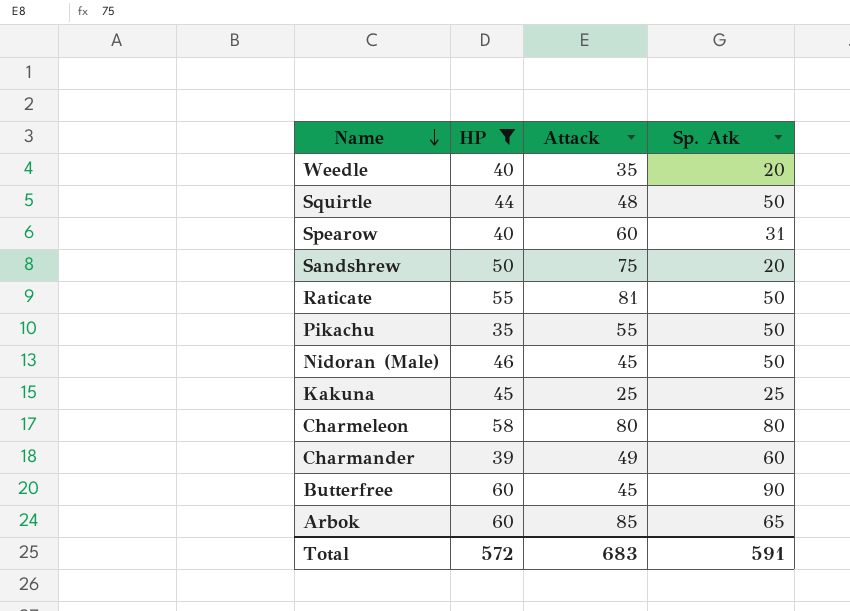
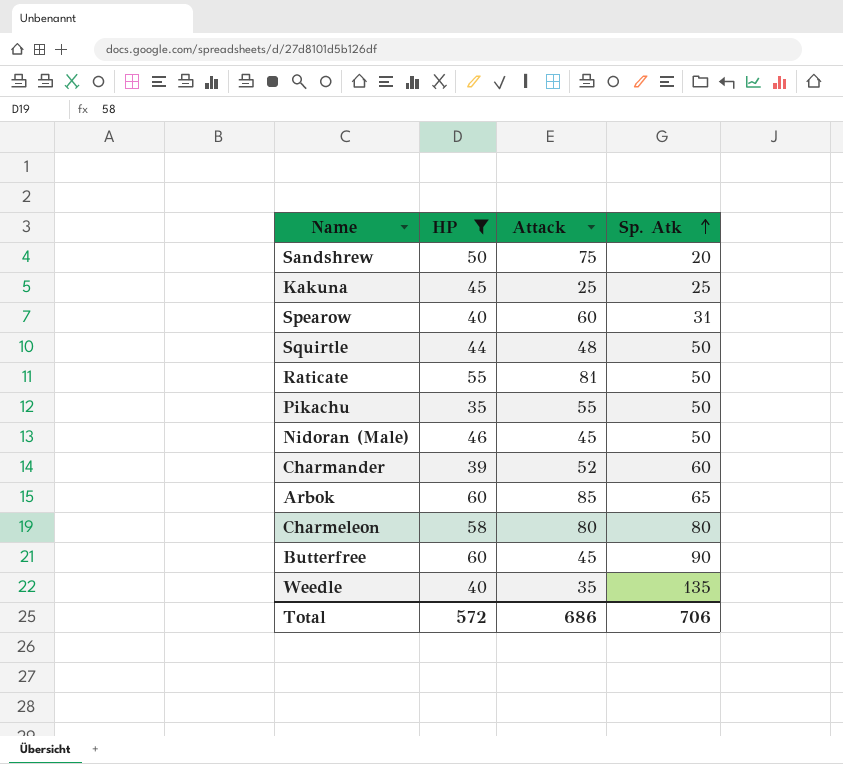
row order: Name descending -> Sp. Atk ascending
Charmander | Attack: 49 -> 52
Weedle | Sp. Atk: 20 -> 135
Total | Attack: 683 -> 686
Total | Sp. Atk: 591 -> 706

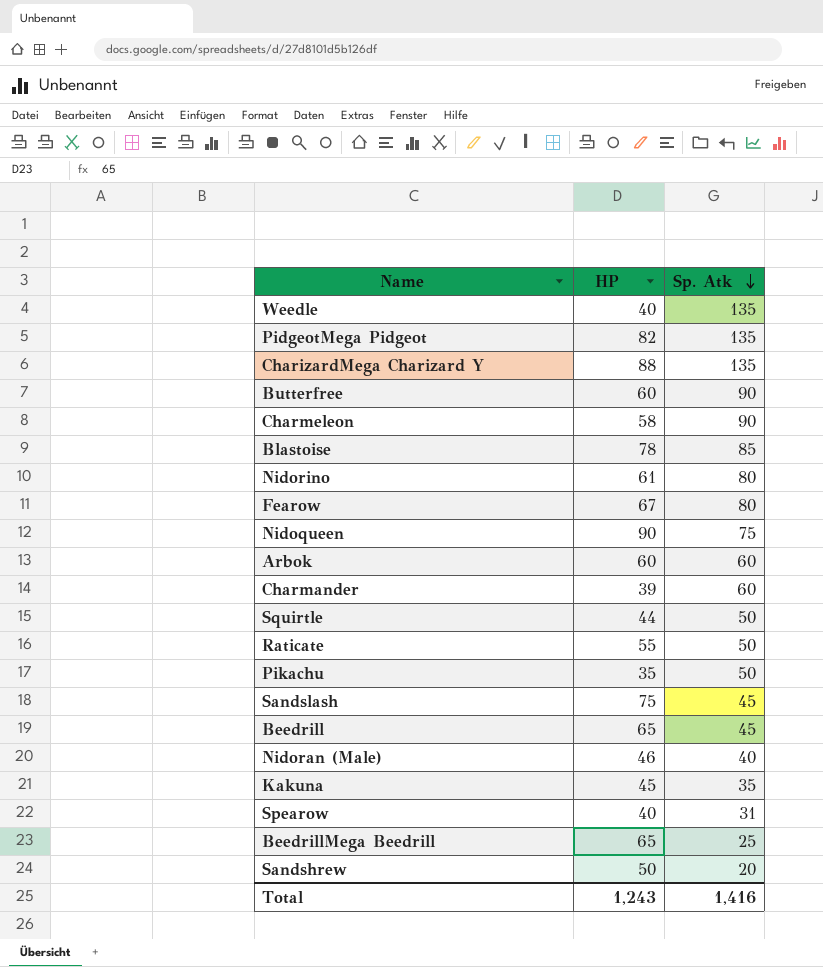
filter: HP <= 60 -> none
row order: Sp. Atk ascending -> Sp. Atk descending
column Attack | position: 3 -> none
Charmeleon | Sp. Atk: 80 -> 90
Arbok | Sp. Atk: 65 -> 60
Nidoran (Male) | Sp. Atk: 50 -> 40
Kakuna | Sp. Atk: 25 -> 35
Total | HP: 572 -> 1,243
Total | Sp. Atk: 706 -> 1,416

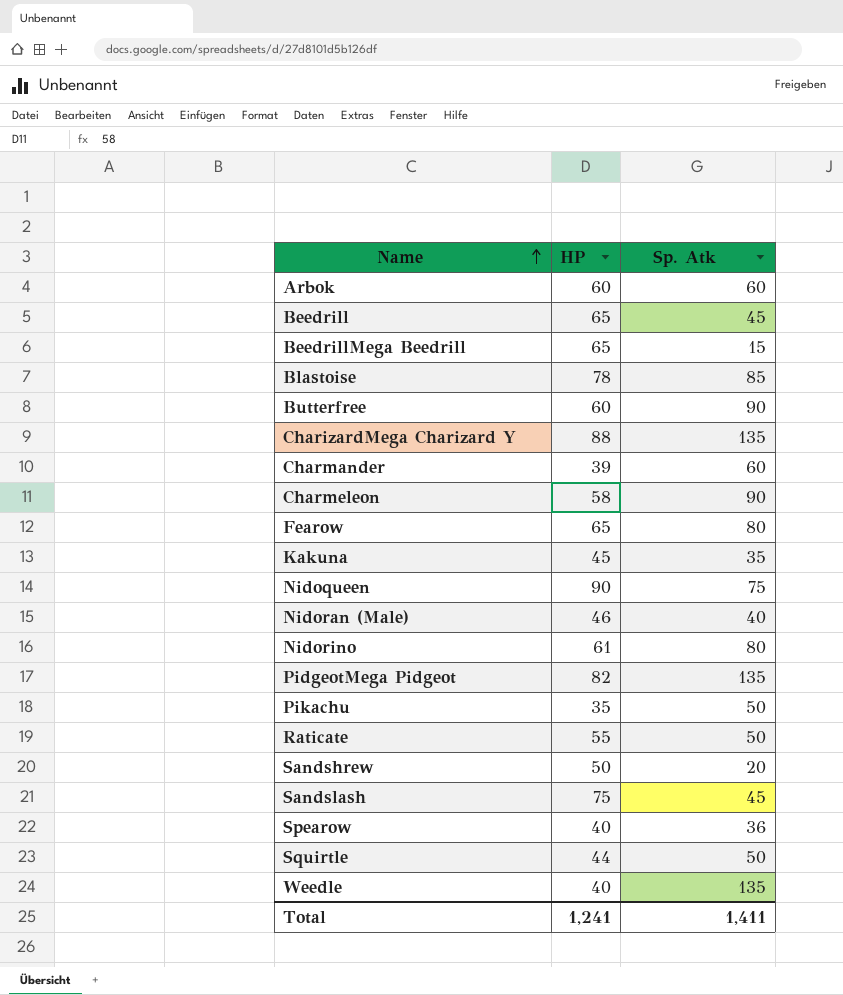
row order: Sp. Atk descending -> Name ascending
BeedrillMega Beedrill | Sp. Atk: 25 -> 15
Fearow | HP: 67 -> 65
Spearow | Sp. Atk: 31 -> 36
Total | HP: 1,243 -> 1,241
Total | Sp. Atk: 1,416 -> 1,411

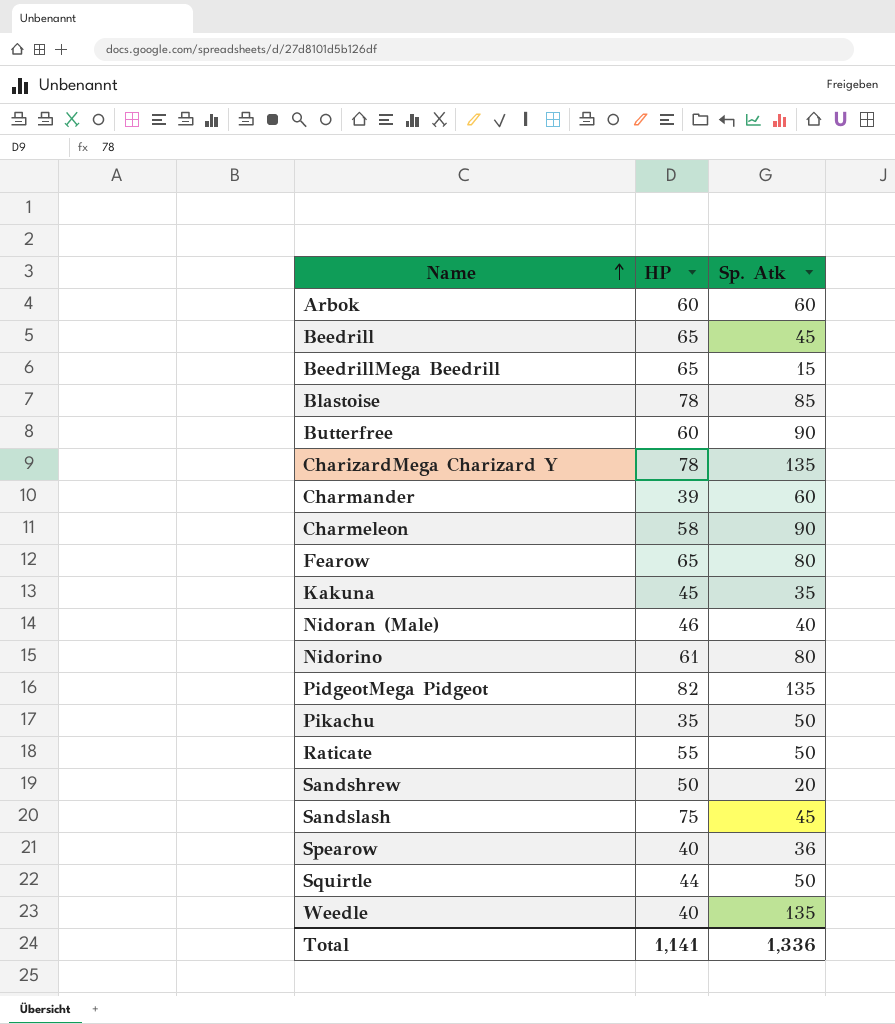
row Nidoqueen: 90 | 75 -> none
CharizardMega Charizard Y | HP: 88 -> 78
Total | HP: 1,241 -> 1,141
Total | Sp. Atk: 1,411 -> 1,336

